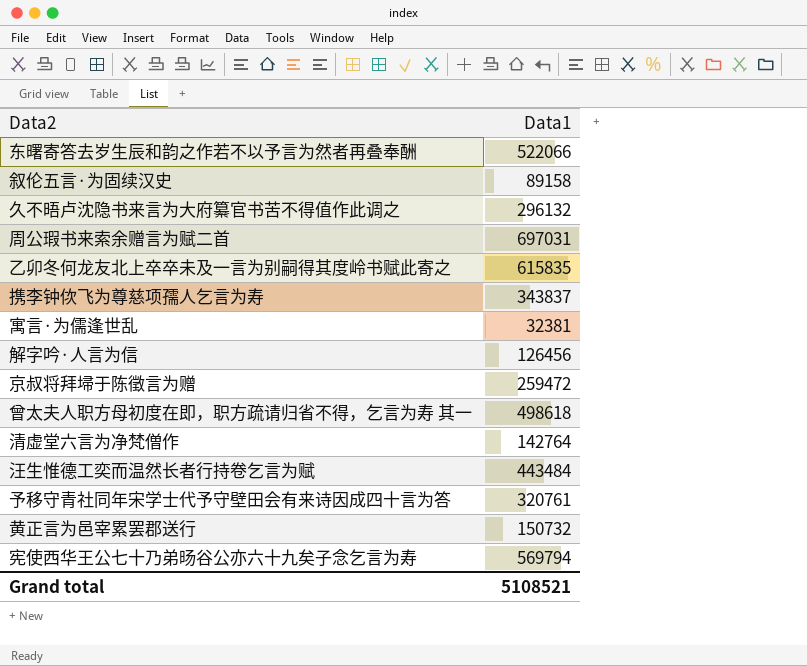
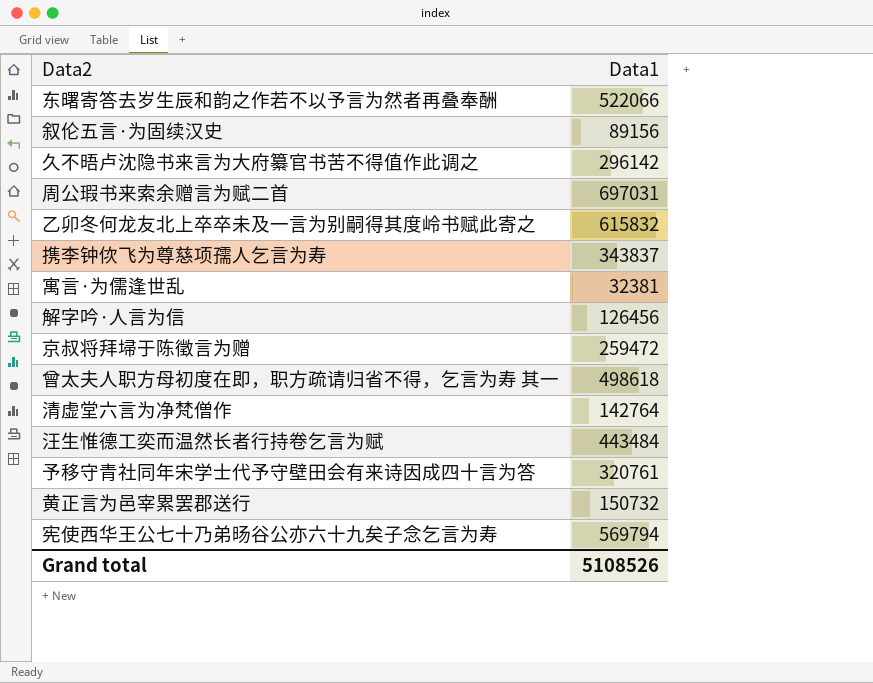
叙伦五言·为固续汉史 | Data1: 89158 -> 89156
久不晤卢沈隐书来言为大府纂官书苦不得值作此调之 | Data1: 296132 -> 296142
乙卯冬何龙友北上卒卒未及一言为别嗣得其度岭书赋此寄之 | Data1: 615835 -> 615832
Grand total | Data1: 5108521 -> 5108526

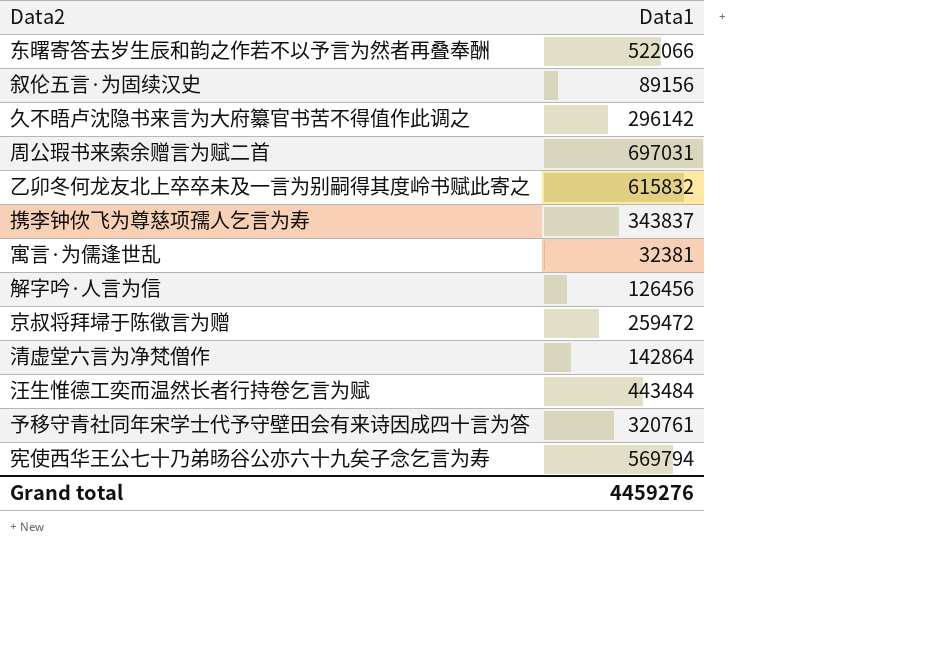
row 曾太夫人职方母初度在即，职方疏请归省不得，乞言为寿 其一: 498618 -> none
row 黄正言为邑宰累罢郡送行: 150732 -> none
清虚堂六言为净梵僧作 | Data1: 142764 -> 142864
Grand total | Data1: 5108526 -> 4459276

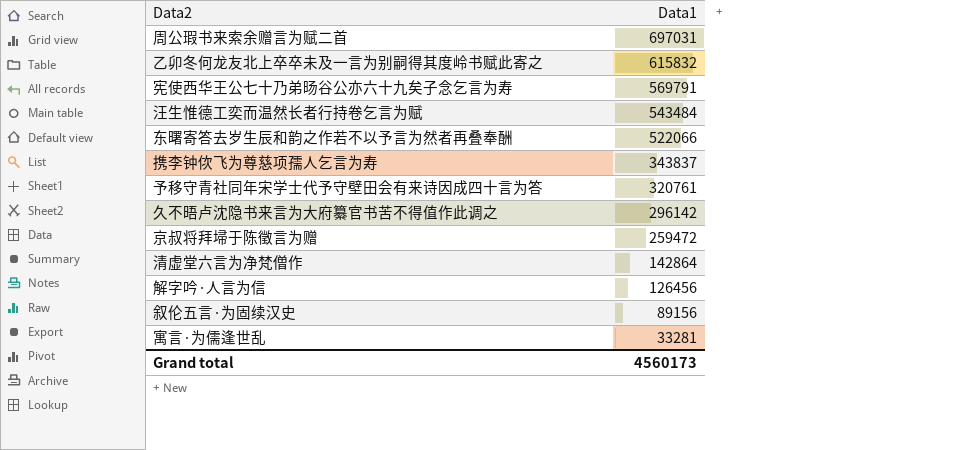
row order: none -> Data1 descending
宪使西华王公七十乃弟旸谷公亦六十九矣子念乞言为寿 | Data1: 569794 -> 569791
汪生惟德工奕而温然长者行持卷乞言为赋 | Data1: 443484 -> 543484
寓言·为儒逢世乱 | Data1: 32381 -> 33281
Grand total | Data1: 4459276 -> 4560173

